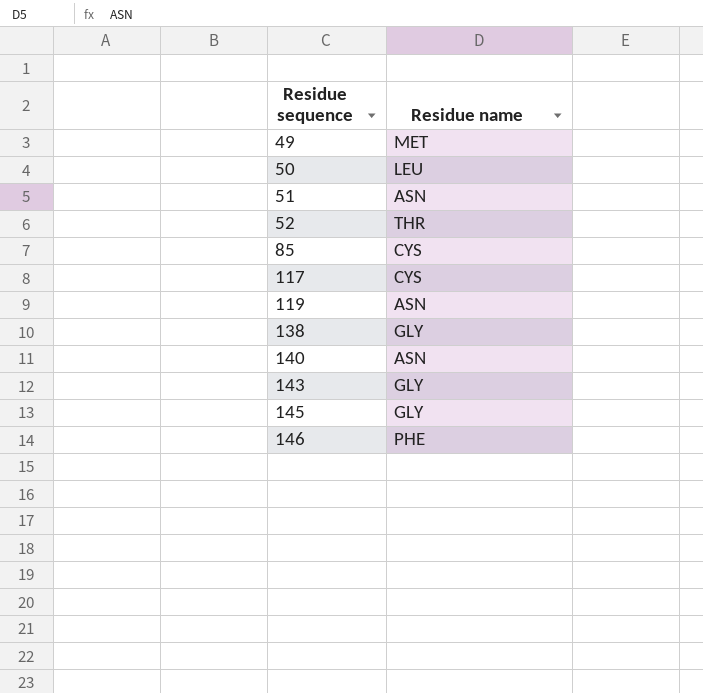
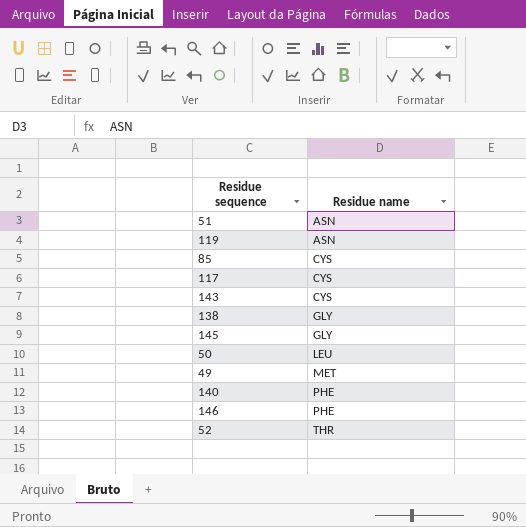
row order: Residue sequence ascending -> Residue name ascending
143 | Residue name: GLY -> CYS
140 | Residue name: ASN -> PHE

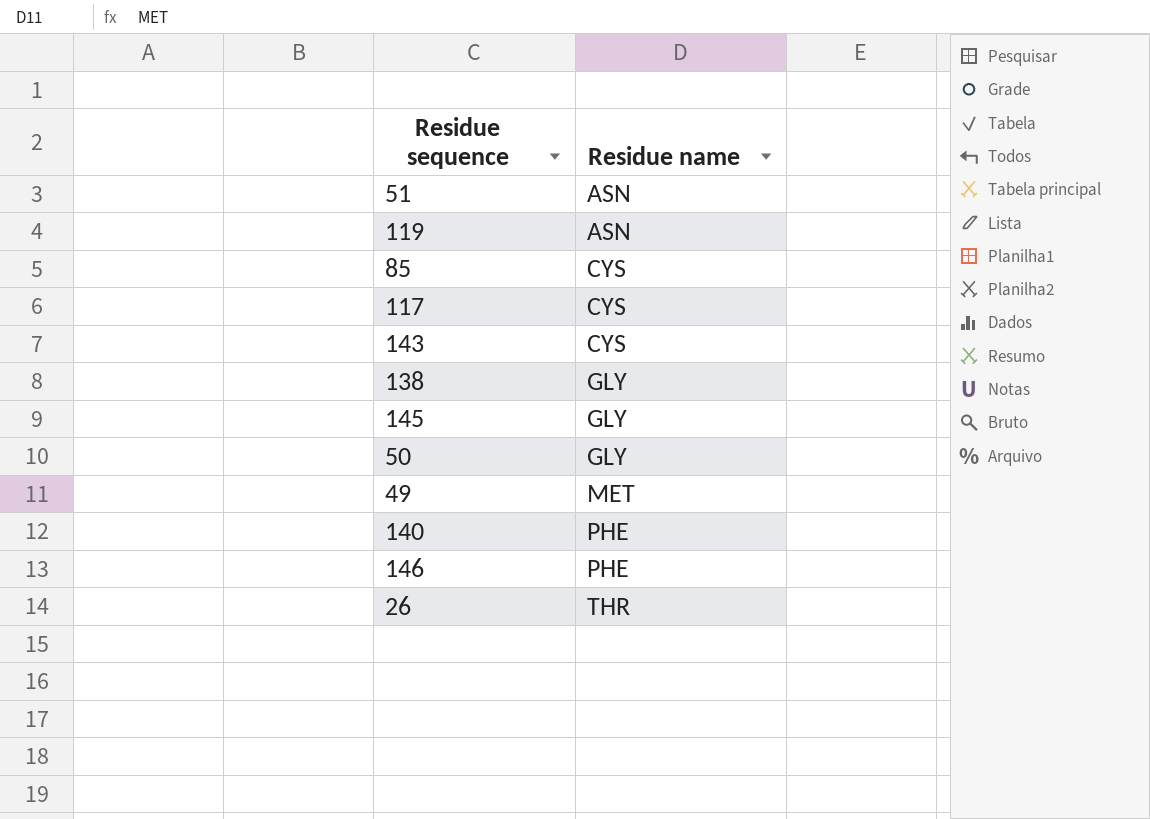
row 52: THR -> none
50 | Residue name: LEU -> GLY
row 26: none -> THR

